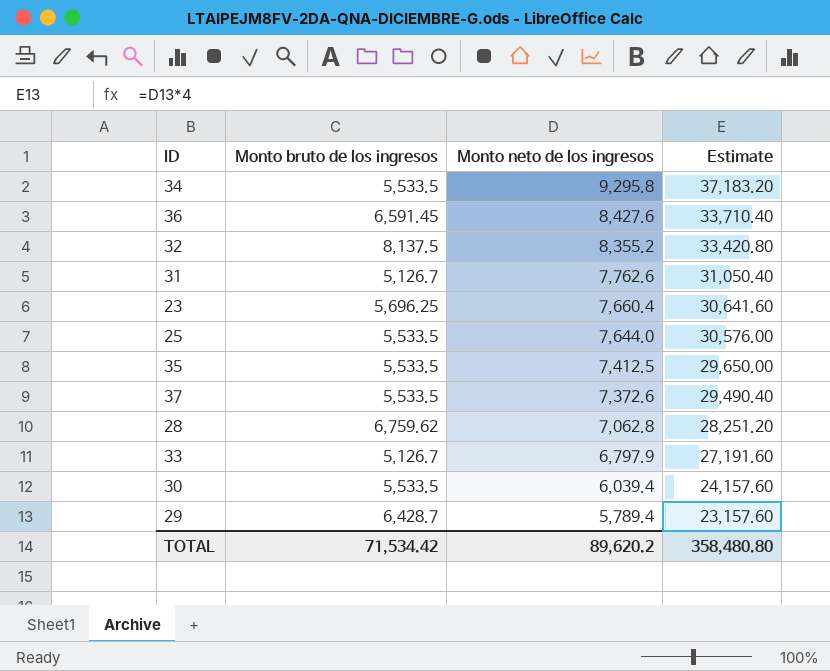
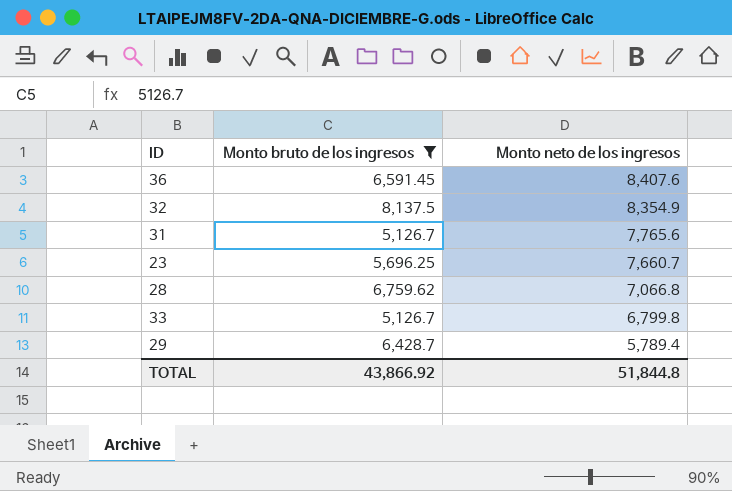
filter: none -> Monto bruto de los ingresos != 5,533.5
column Estimate | formula: [Monto neto de los ingresos] * 4 -> none
36 | Monto neto de los ingresos: 8,427.6 -> 8,407.6
32 | Monto neto de los ingresos: 8,355.2 -> 8,354.9
31 | Monto neto de los ingresos: 7,762.6 -> 7,765.6
23 | Monto neto de los ingresos: 7,660.4 -> 7,660.7
28 | Monto neto de los ingresos: 7,062.8 -> 7,066.8
33 | Monto neto de los ingresos: 6,797.9 -> 6,799.8
TOTAL | Monto bruto de los ingresos: 71,534.42 -> 43,866.92
TOTAL | Monto neto de los ingresos: 89,620.2 -> 51,844.8

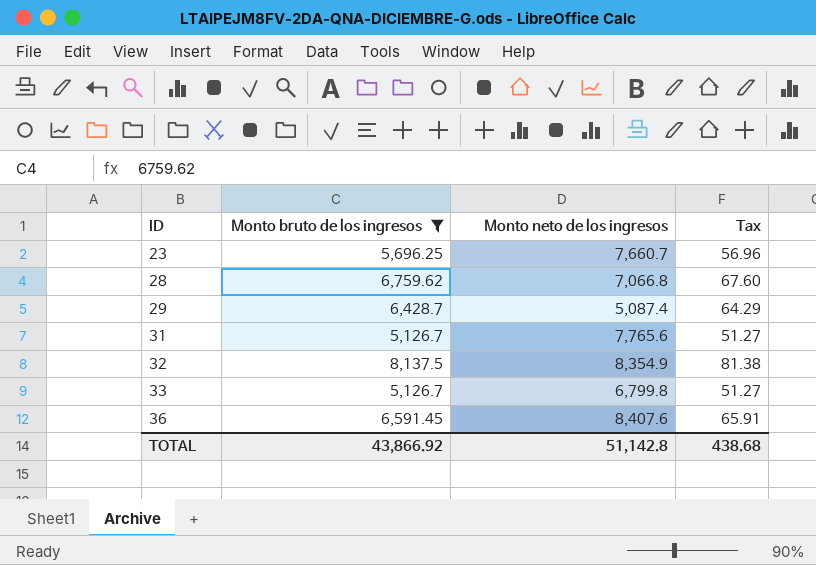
row order: Monto neto de los ingresos descending -> ID ascending
column Tax | formula: none -> [Monto bruto de los ingresos] * 0.01
29 | Monto neto de los ingresos: 5,789.4 -> 5,087.4
TOTAL | Monto neto de los ingresos: 51,844.8 -> 51,142.8

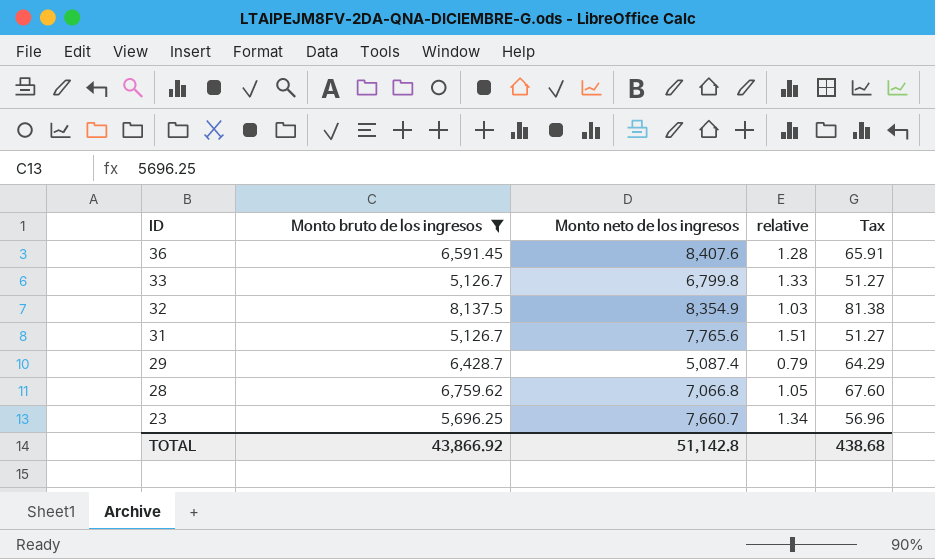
row order: ID ascending -> ID descending
column relative | formula: none -> [Monto neto de los ingresos] / [Monto bruto de los ingresos]

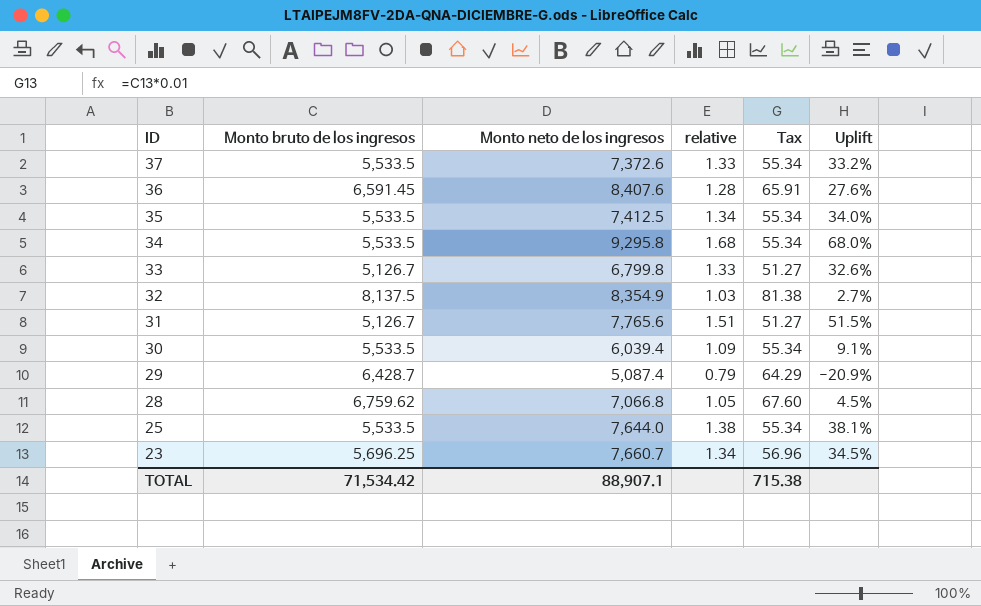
filter: Monto bruto de los ingresos != 5,533.5 -> none
column Uplift | formula: none -> ([Monto neto de los ingresos] - [Monto bruto de los ingresos]) / [Monto bruto de los ingresos]
TOTAL | Monto bruto de los ingresos: 43,866.92 -> 71,534.42
TOTAL | Monto neto de los ingresos: 51,142.8 -> 88,907.1
TOTAL | Tax: 438.68 -> 715.38

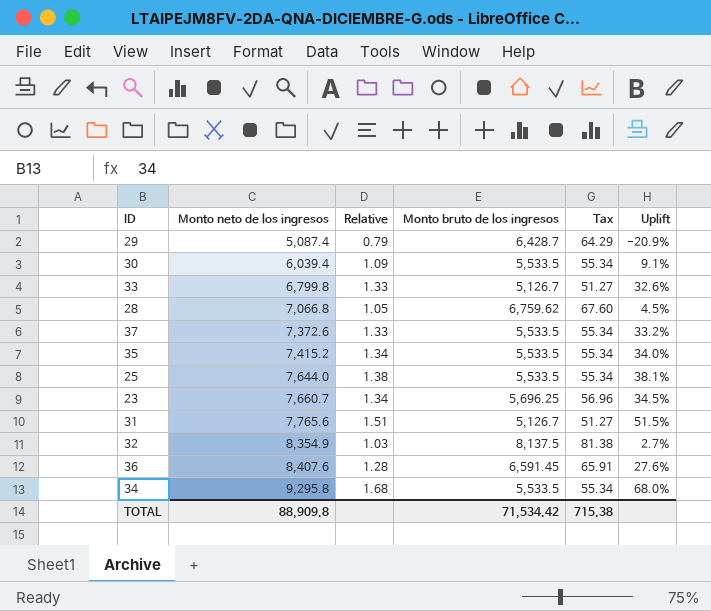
row order: ID descending -> Monto neto de los ingresos ascending
column name: relative -> Relative
column Monto bruto de los ingresos | position: 2 -> 4
35 | Monto neto de los ingresos: 7,412.5 -> 7,415.2
TOTAL | Monto neto de los ingresos: 88,907.1 -> 88,909.8

